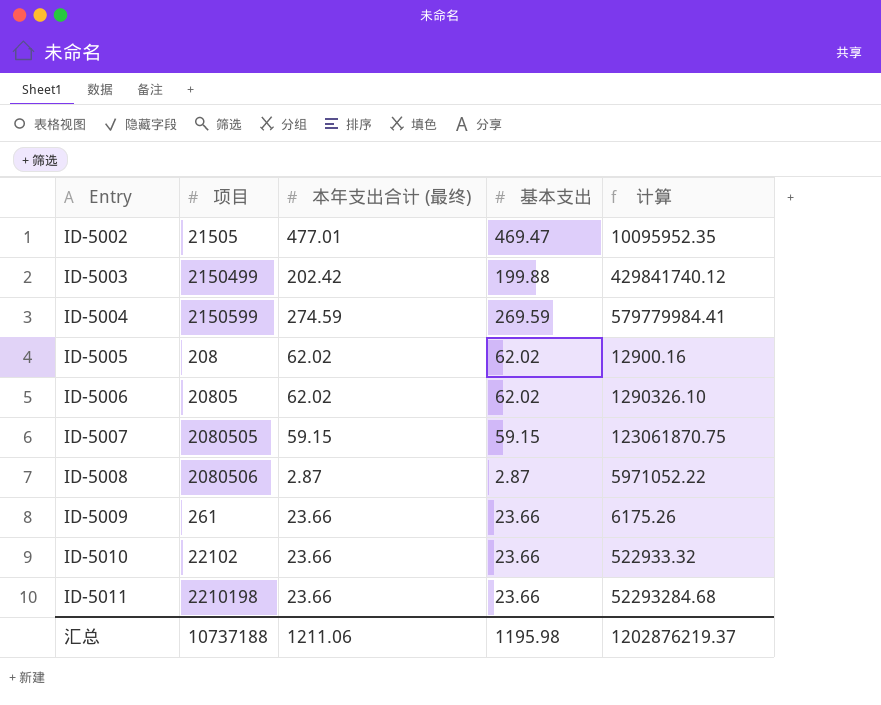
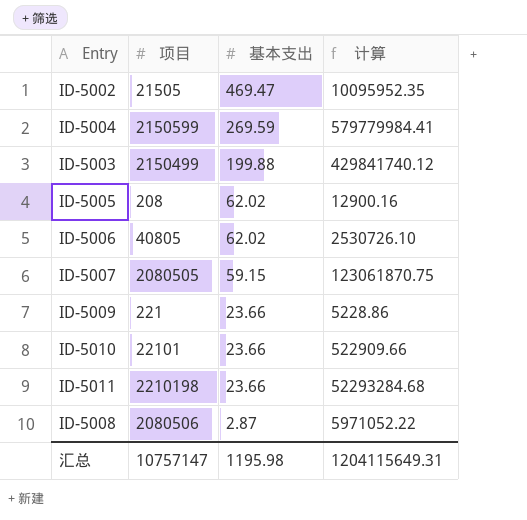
row order: Entry ascending -> 基本支出 descending
column 本年支出合计 (最终) | position: 3 -> none
ID-5006 | 项目: 20805 -> 40805
ID-5006 | 计算: 1290326.10 -> 2530726.10
ID-5009 | 项目: 261 -> 221
ID-5009 | 计算: 6175.26 -> 5228.86
ID-5010 | 项目: 22102 -> 22101
ID-5010 | 计算: 522933.32 -> 522909.66
汇总 | 项目: 10737188 -> 10757147
汇总 | 计算: 1202876219.37 -> 1204115649.31

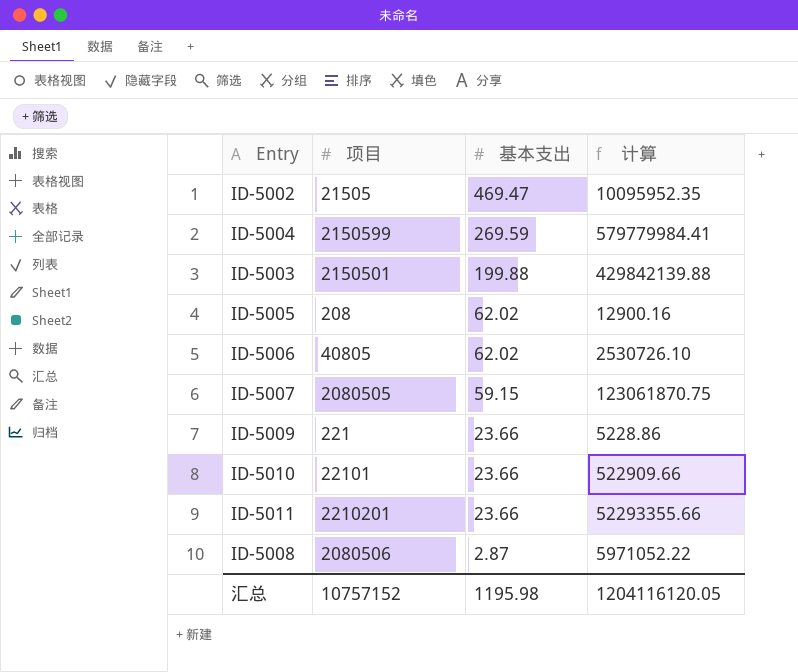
ID-5003 | 项目: 2150499 -> 2150501
ID-5003 | 计算: 429841740.12 -> 429842139.88
ID-5011 | 项目: 2210198 -> 2210201
ID-5011 | 计算: 52293284.68 -> 52293355.66
汇总 | 项目: 10757147 -> 10757152
汇总 | 计算: 1204115649.31 -> 1204116120.05

